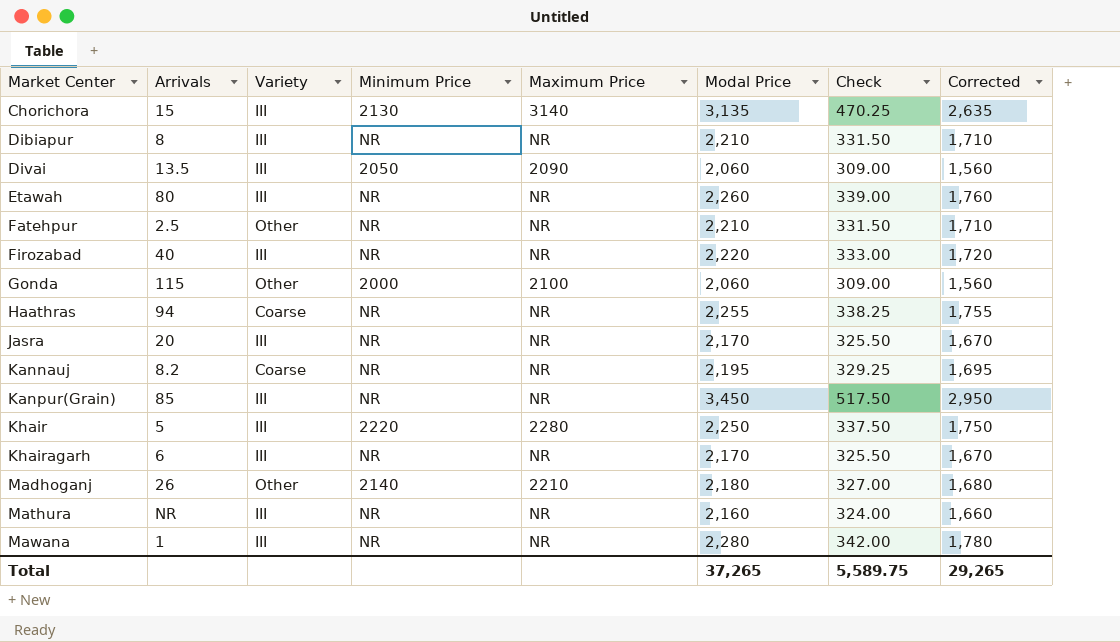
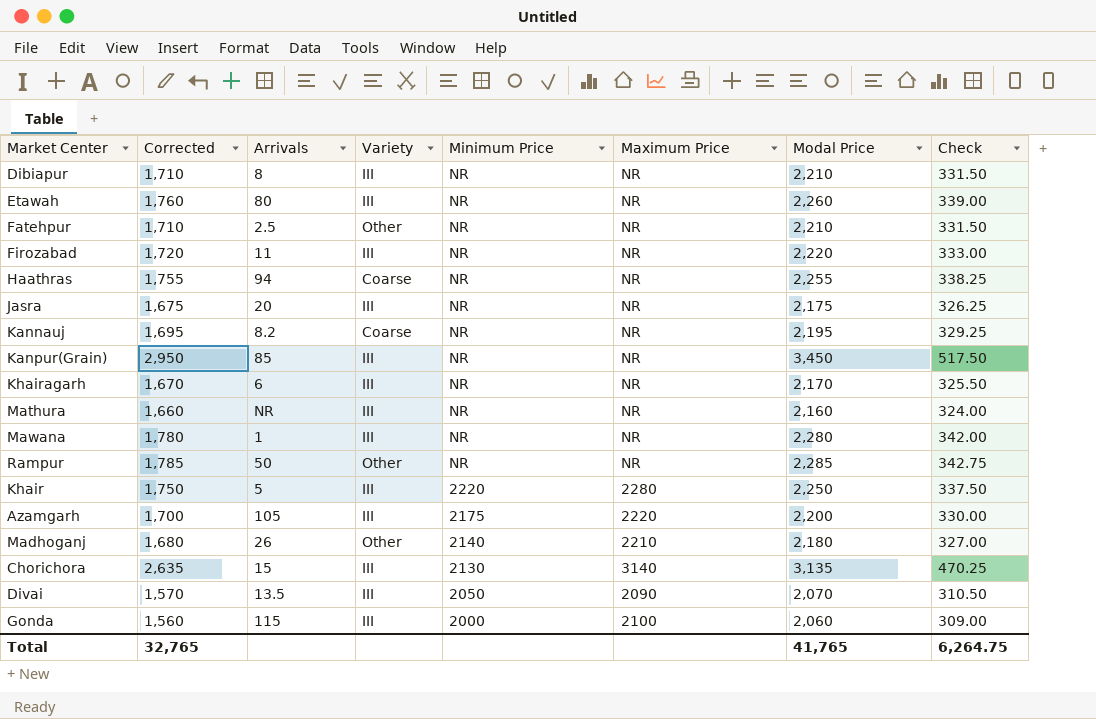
row order: Market Center ascending -> Minimum Price descending
column Corrected | position: 8 -> 2
Firozabad | Arrivals: 40 -> 11
Jasra | Corrected: 1,670 -> 1,675
Jasra | Modal Price: 2,170 -> 2,175
Jasra | Check: 325.50 -> 326.25
row Rampur: none -> 1,785 | 50 | Other | NR | NR | 2,285 | 342.75
row Azamgarh: none -> 1,700 | 105 | III | 2175 | 2220 | 2,200 | 330.00
Divai | Corrected: 1,560 -> 1,570
Divai | Modal Price: 2,060 -> 2,070
Divai | Check: 309.00 -> 310.50
Gonda | Variety: Other -> III
Total | Corrected: 29,265 -> 32,765
Total | Modal Price: 37,265 -> 41,765
Total | Check: 5,589.75 -> 6,264.75

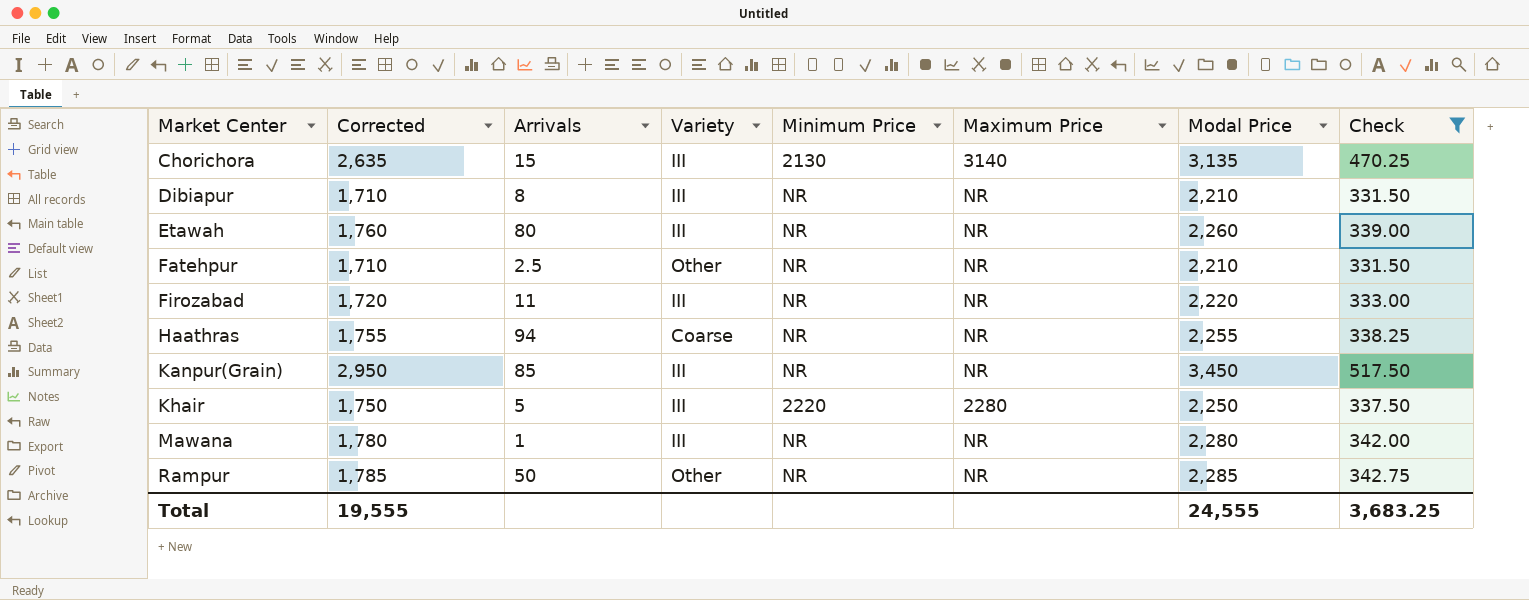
filter: none -> Check >= 331.50
row order: Minimum Price descending -> Market Center ascending
Total | Corrected: 32,765 -> 19,555
Total | Modal Price: 41,765 -> 24,555
Total | Check: 6,264.75 -> 3,683.25

